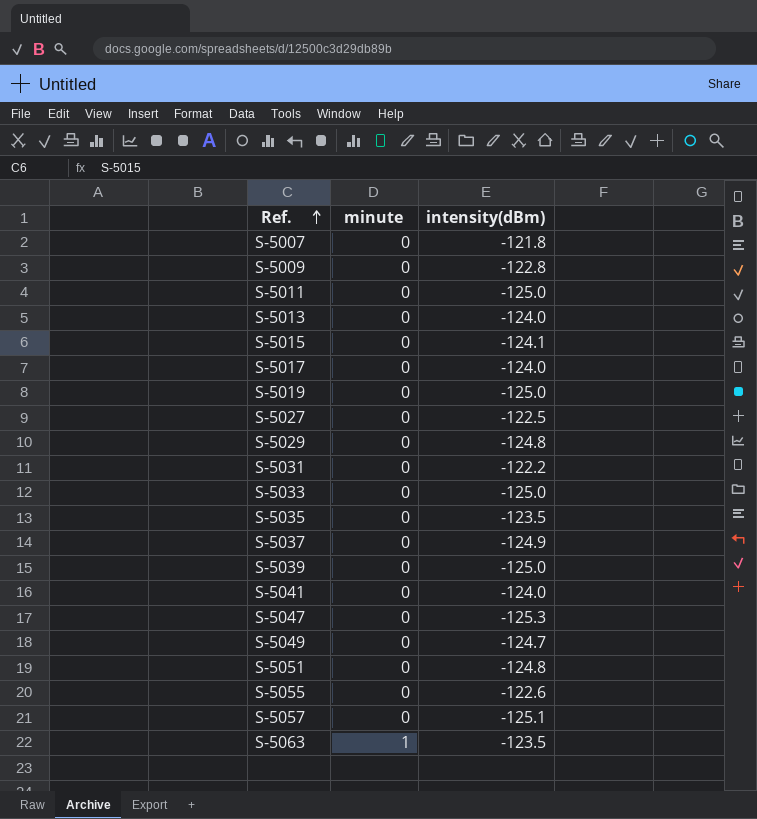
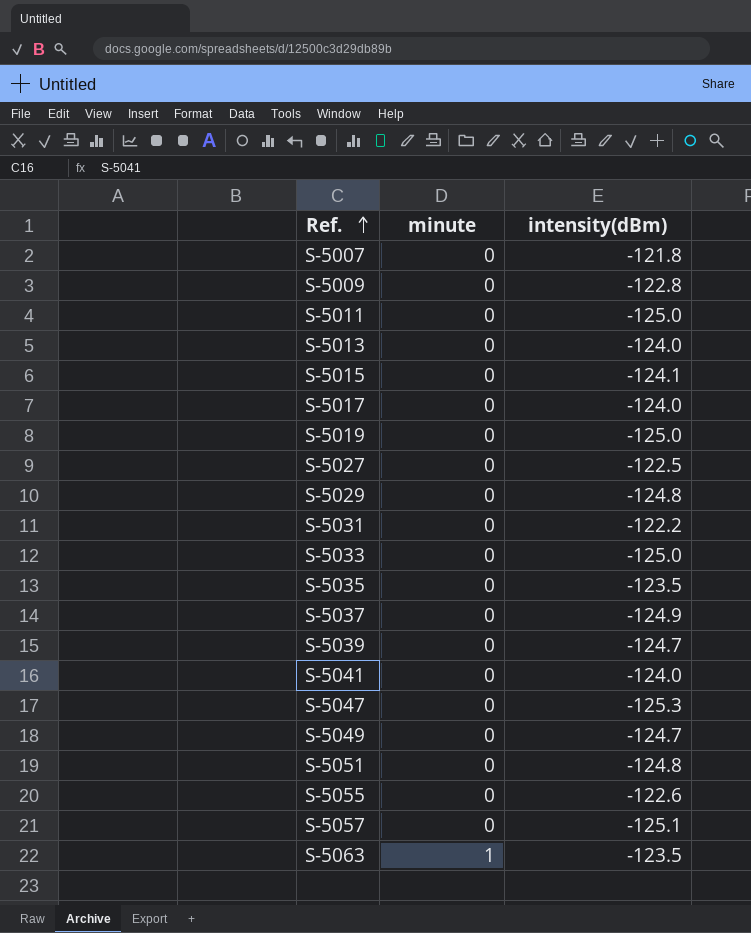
S-5039 | intensity(dBm): -125.0 -> -124.7

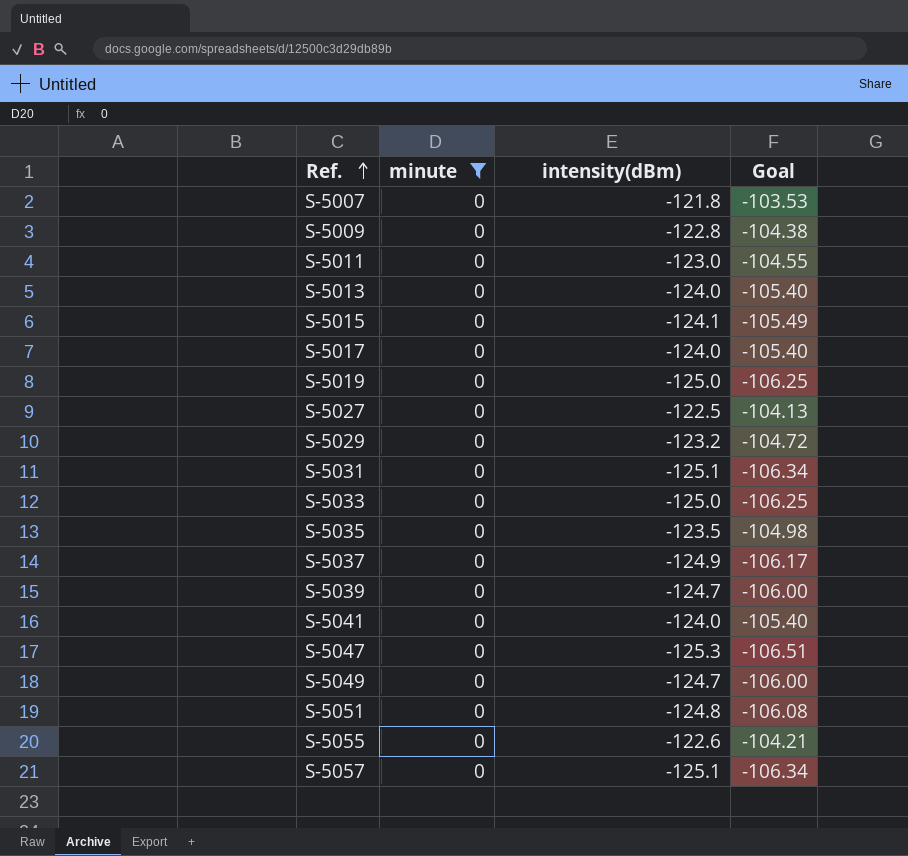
filter: none -> minute = 0
column Goal | formula: none -> [intensity(dBm)] * 0.85
S-5011 | intensity(dBm): -125.0 -> -123.0
S-5029 | intensity(dBm): -124.8 -> -123.2
S-5031 | intensity(dBm): -122.2 -> -125.1

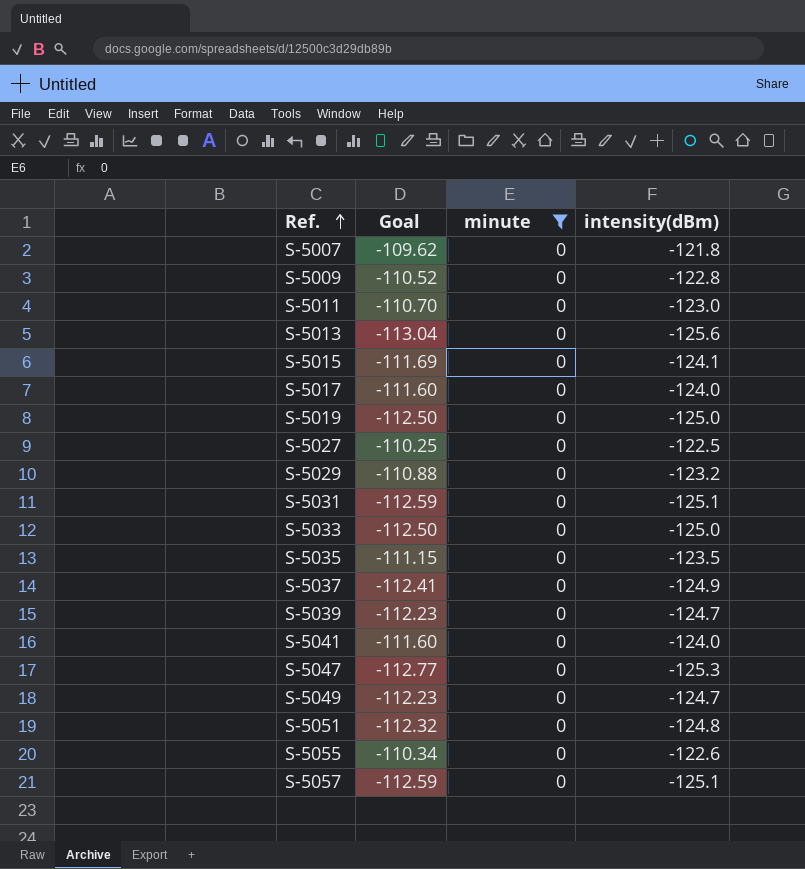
column Goal | formula: [intensity(dBm)] * 0.85 -> [intensity(dBm)] * 0.9
column Goal | position: 4 -> 2
S-5013 | intensity(dBm): -124.0 -> -125.6

